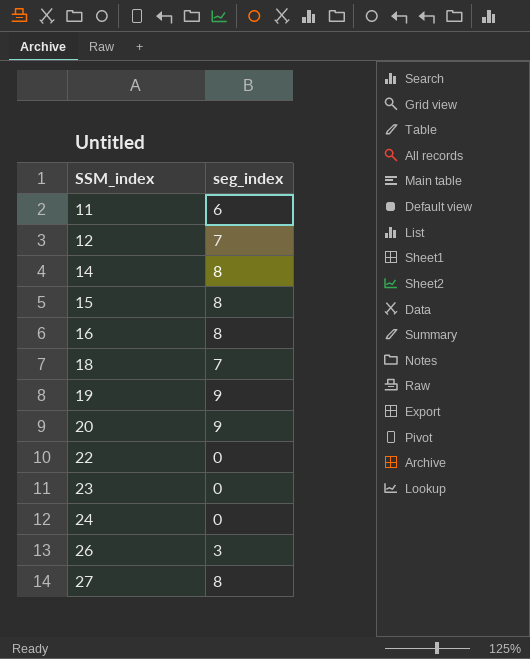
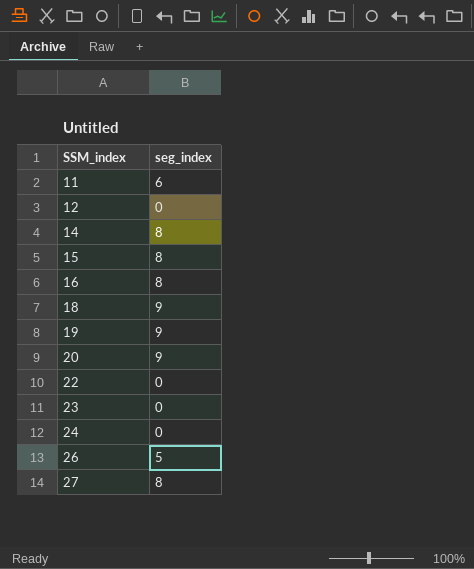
12 | seg_index: 7 -> 0
18 | seg_index: 7 -> 9
26 | seg_index: 3 -> 5

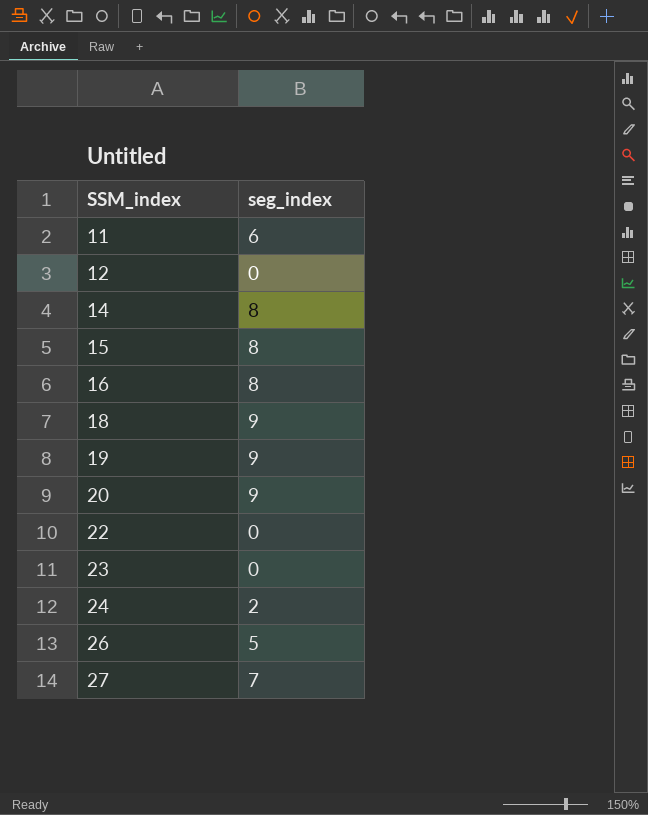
24 | seg_index: 0 -> 2
27 | seg_index: 8 -> 7

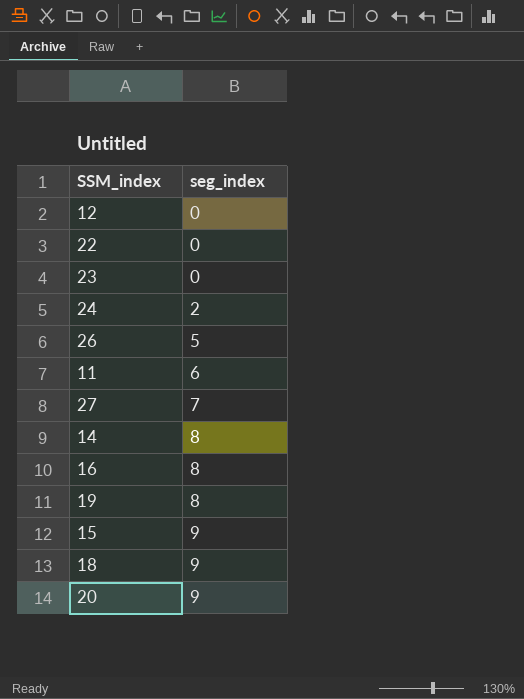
row order: SSM_index ascending -> seg_index ascending
19 | seg_index: 9 -> 8
15 | seg_index: 8 -> 9

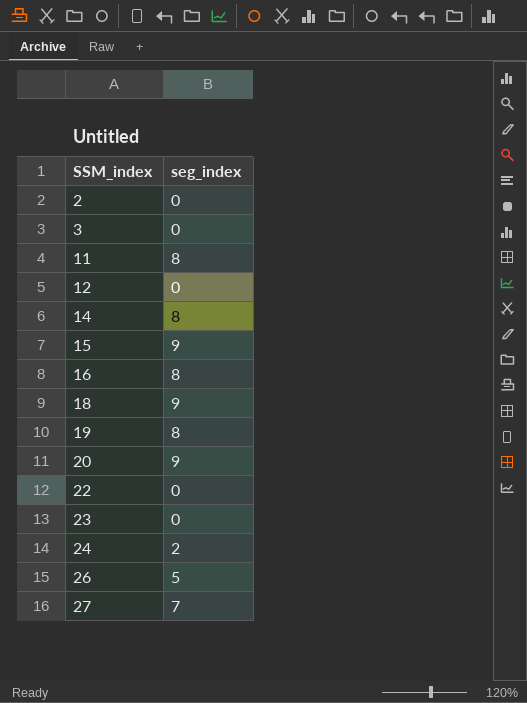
row order: seg_index ascending -> SSM_index ascending
row 2: none -> 0
row 3: none -> 0
11 | seg_index: 6 -> 8

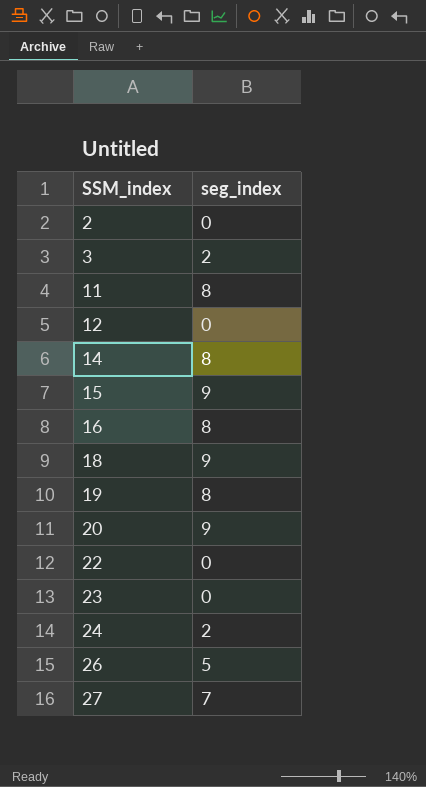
3 | seg_index: 0 -> 2

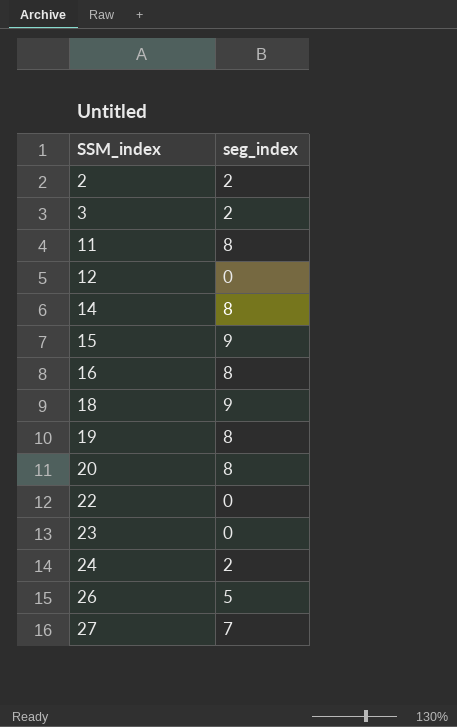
2 | seg_index: 0 -> 2
20 | seg_index: 9 -> 8

